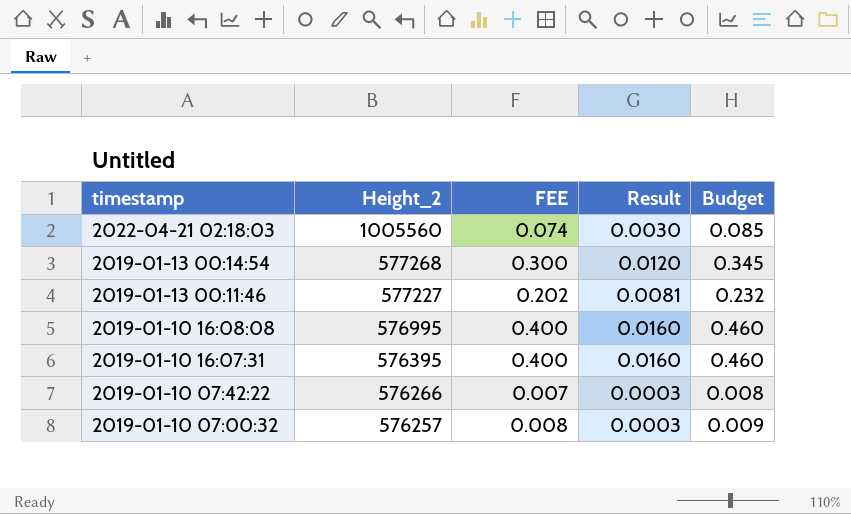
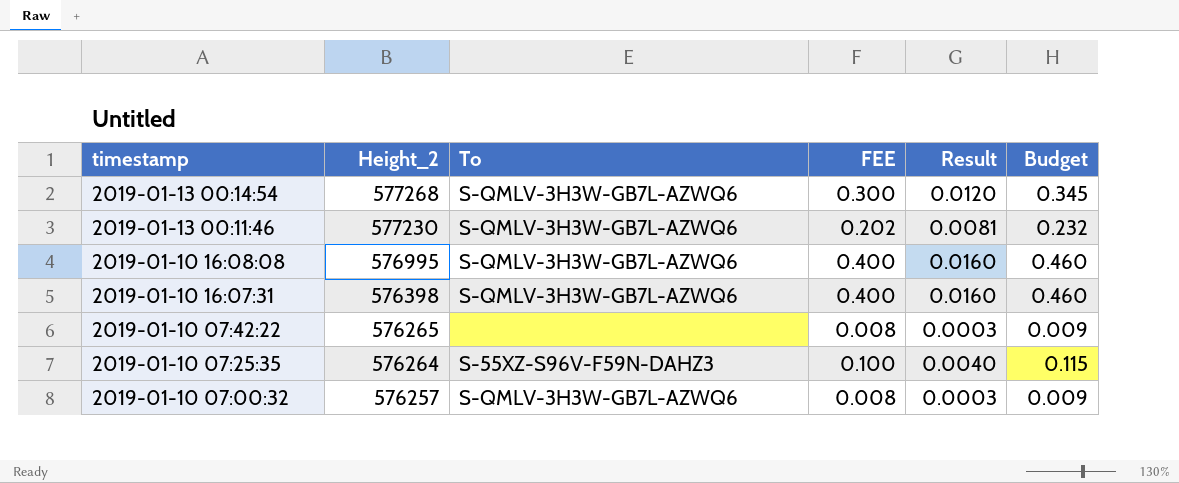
column To | position: none -> 3
row 2022-04-21 02:18:03: 1005560 | 0.074 | 0.0030 | 0.085 -> none
2019-01-13 00:11:46 | Height_2: 577227 -> 577230
2019-01-10 16:07:31 | Height_2: 576395 -> 576398
2019-01-10 07:42:22 | Height_2: 576266 -> 576265
2019-01-10 07:42:22 | FEE: 0.007 -> 0.008
2019-01-10 07:42:22 | Budget: 0.008 -> 0.009
row 2019-01-10 07:25:35: none -> 576264 | S-55XZ-S96V-F59N-DAHZ3 | 0.100 | 0.0040 | 0.115

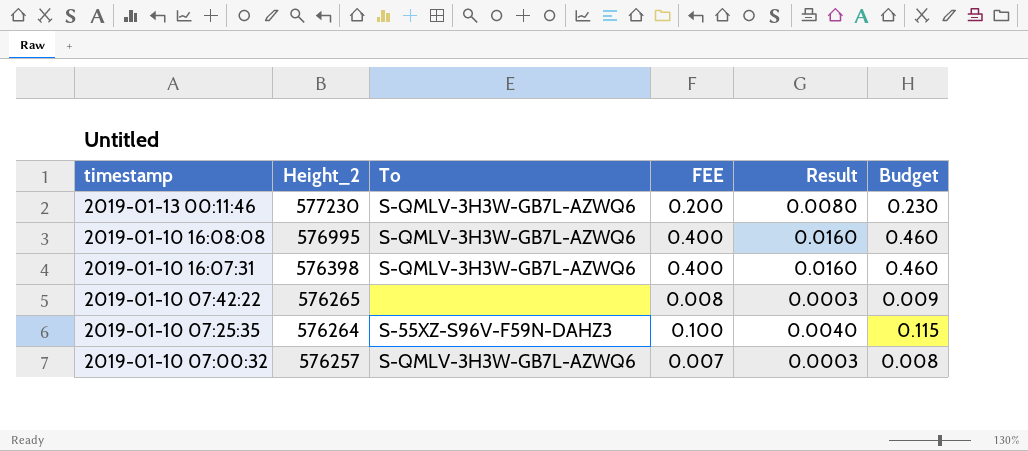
row 2019-01-13 00:14:54: 577268 | S-QMLV-3H3W-GB7L-AZWQ6 | 0.300 | 0.0120 | 0.345 -> none
2019-01-13 00:11:46 | FEE: 0.202 -> 0.200
2019-01-13 00:11:46 | Result: 0.0081 -> 0.0080
2019-01-13 00:11:46 | Budget: 0.232 -> 0.230
2019-01-10 07:00:32 | FEE: 0.008 -> 0.007
2019-01-10 07:00:32 | Budget: 0.009 -> 0.008

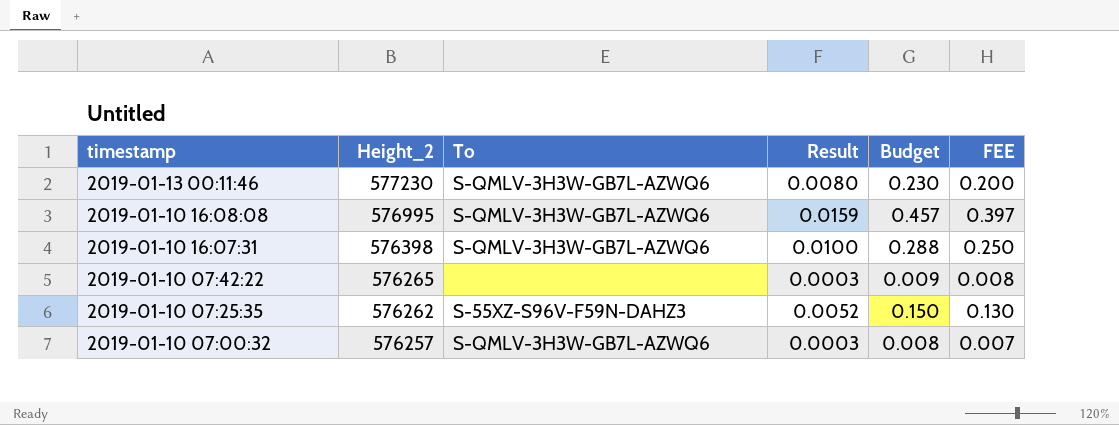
column FEE | position: 4 -> 6
2019-01-10 16:08:08 | Result: 0.0160 -> 0.0159
2019-01-10 16:08:08 | Budget: 0.460 -> 0.457
2019-01-10 16:08:08 | FEE: 0.400 -> 0.397
2019-01-10 16:07:31 | Result: 0.0160 -> 0.0100
2019-01-10 16:07:31 | Budget: 0.460 -> 0.288
2019-01-10 16:07:31 | FEE: 0.400 -> 0.250
2019-01-10 07:25:35 | Height_2: 576264 -> 576262
2019-01-10 07:25:35 | Result: 0.0040 -> 0.0052
2019-01-10 07:25:35 | Budget: 0.115 -> 0.150
2019-01-10 07:25:35 | FEE: 0.100 -> 0.130

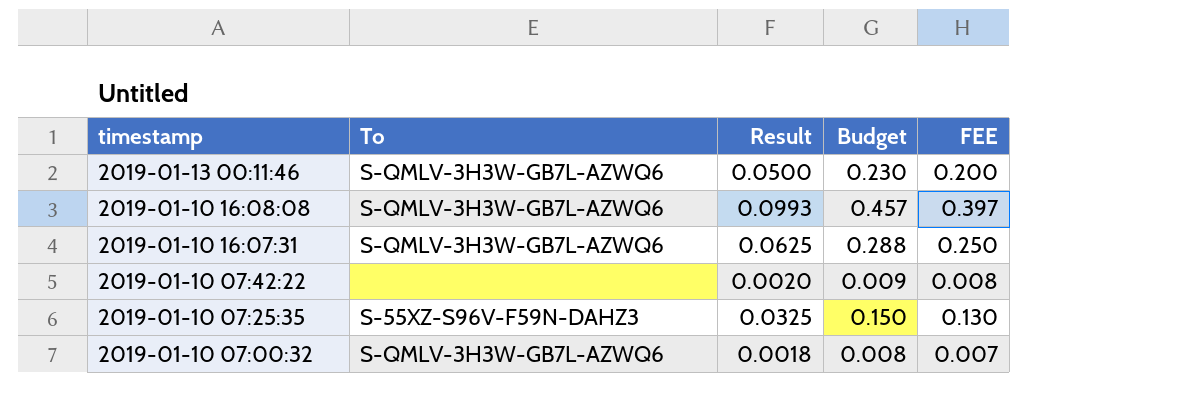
column Height_2 | position: 2 -> none
column Result | formula: [FEE] * 0.04 -> [FEE] * 0.25

